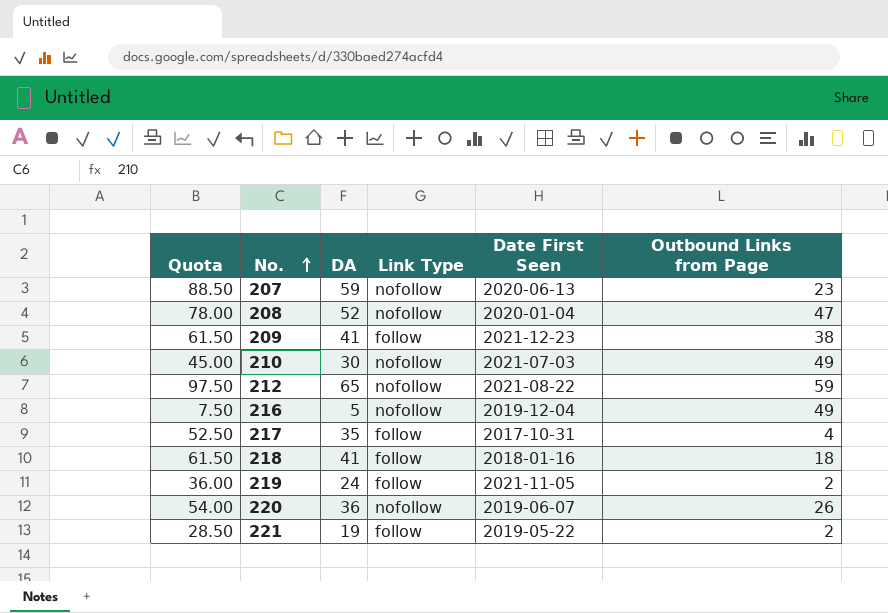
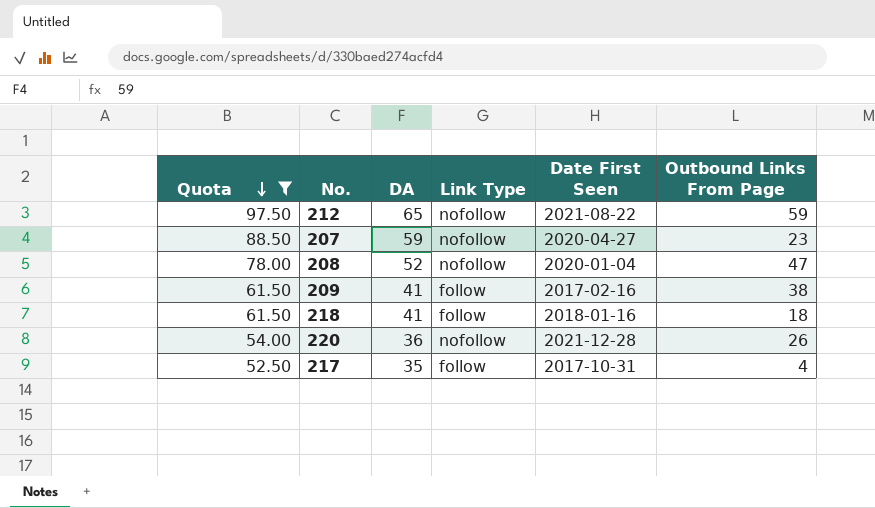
filter: none -> Quota >= 52.50
row order: No. ascending -> Quota descending
column name: Outbound Links from Page -> Outbound Links From Page
207 | Date First Seen: 2020-06-13 -> 2020-04-27
209 | Date First Seen: 2021-12-23 -> 2017-02-16
220 | Date First Seen: 2019-06-07 -> 2021-12-28

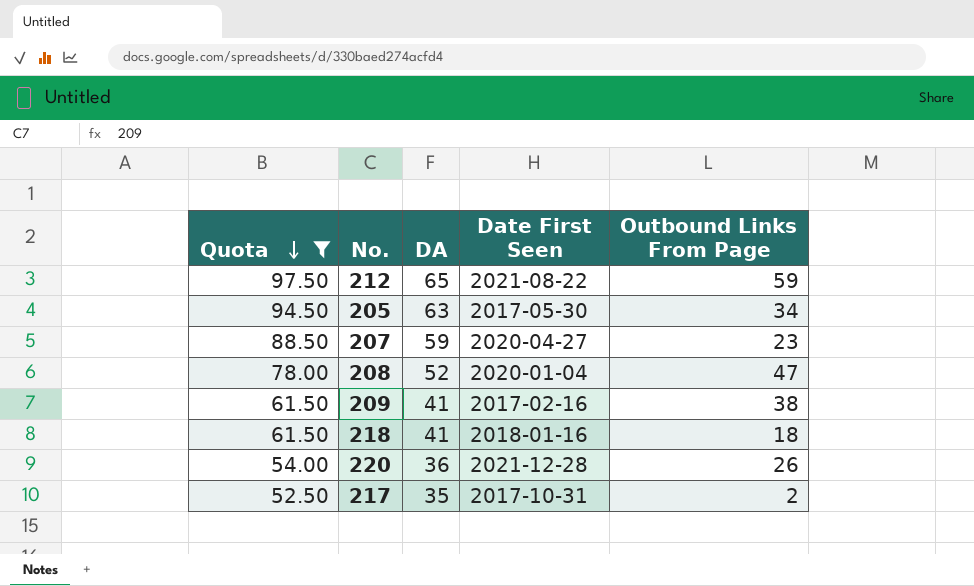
column Link Type | position: 4 -> none
row 205: none -> 94.50 | 63 | 2017-05-30 | 34
217 | Outbound Links From Page: 4 -> 2

